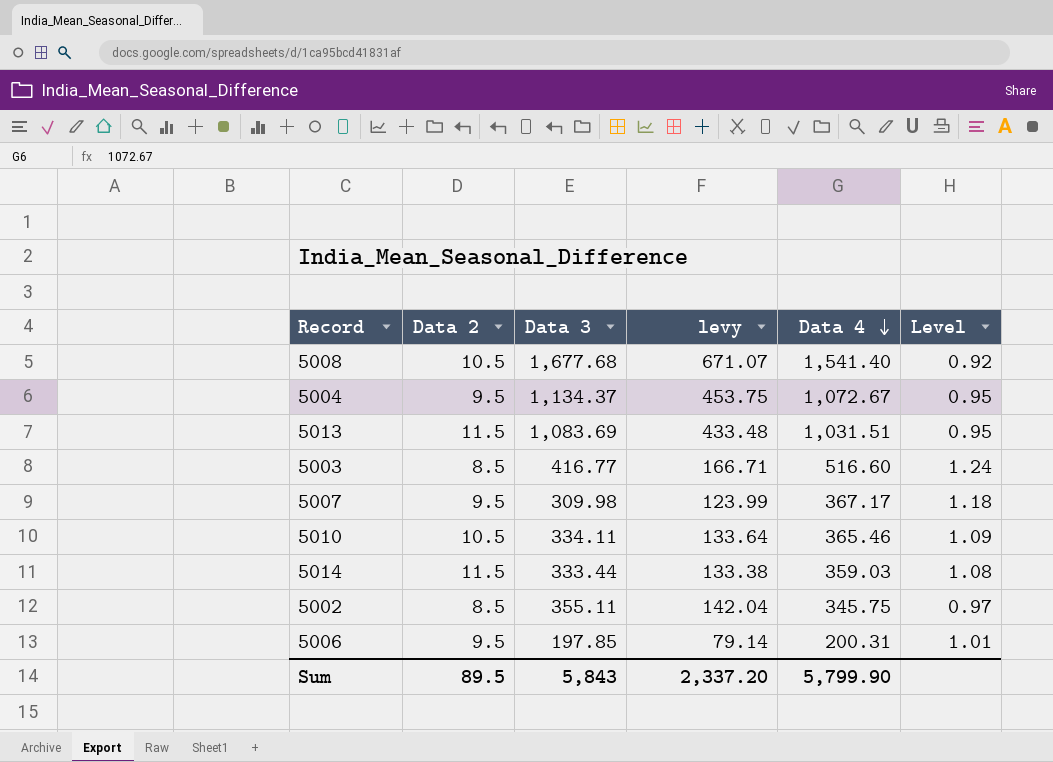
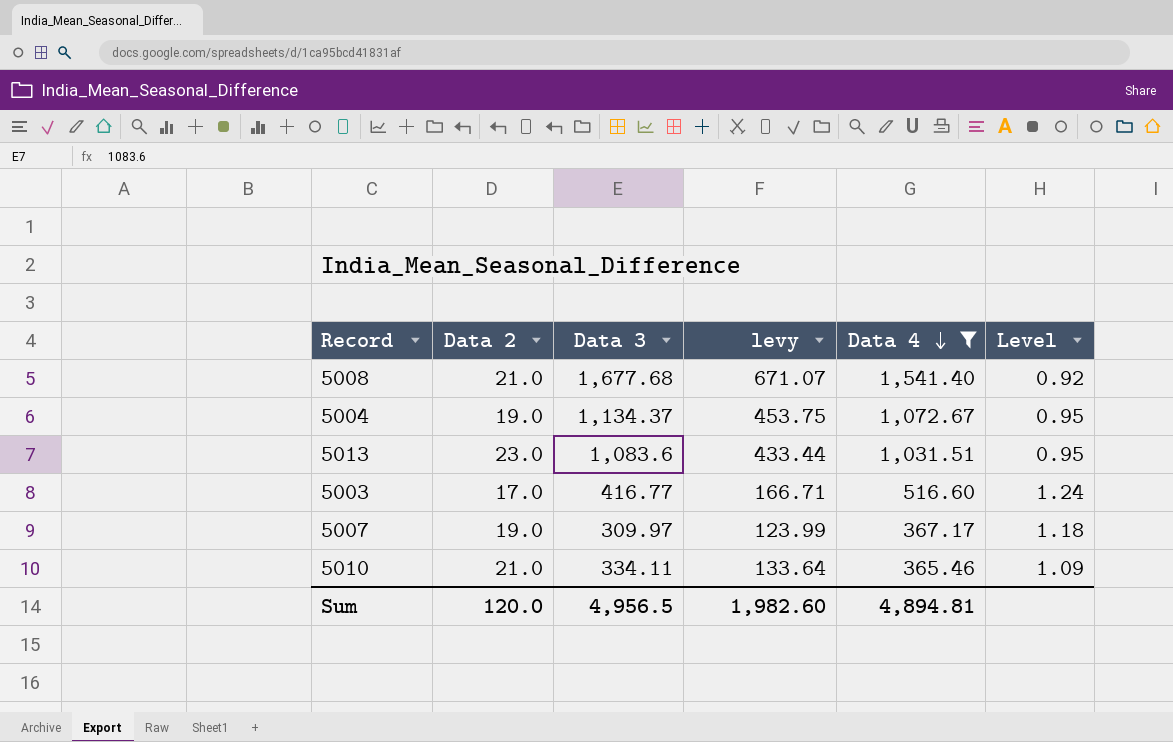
filter: none -> Data 4 >= 365.46
5008 | Data 2: 10.5 -> 21.0
5004 | Data 2: 9.5 -> 19.0
5013 | Data 2: 11.5 -> 23.0
5013 | Data 3: 1,083.69 -> 1,083.6
5013 | levy: 433.48 -> 433.44
5003 | Data 2: 8.5 -> 17.0
5007 | Data 2: 9.5 -> 19.0
5007 | Data 3: 309.98 -> 309.97
5010 | Data 2: 10.5 -> 21.0
Sum | Data 2: 89.5 -> 120.0
Sum | Data 3: 5,843 -> 4,956.5
Sum | levy: 2,337.20 -> 1,982.60
Sum | Data 4: 5,799.90 -> 4,894.81

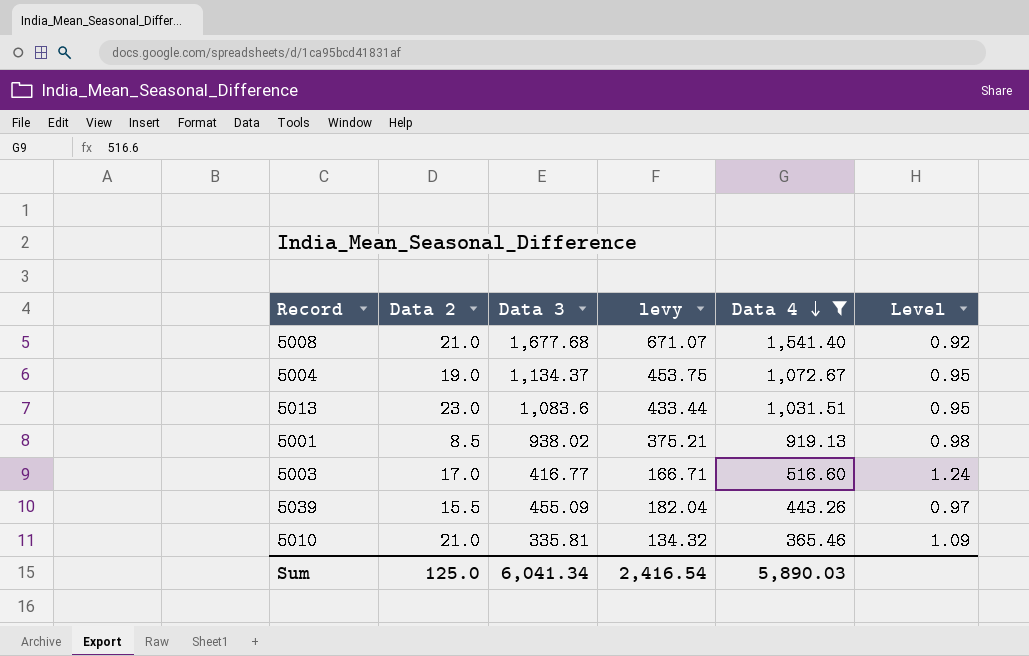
row 5007: 19.0 | 309.97 | 123.99 | 367.17 | 1.18 -> none
row 5001: none -> 8.5 | 938.02 | 375.21 | 919.13 | 0.98
row 5039: none -> 15.5 | 455.09 | 182.04 | 443.26 | 0.97
5010 | Data 3: 334.11 -> 335.81
5010 | levy: 133.64 -> 134.32
Sum | Data 2: 120.0 -> 125.0
Sum | Data 3: 4,956.5 -> 6,041.34
Sum | levy: 1,982.60 -> 2,416.54
Sum | Data 4: 4,894.81 -> 5,890.03

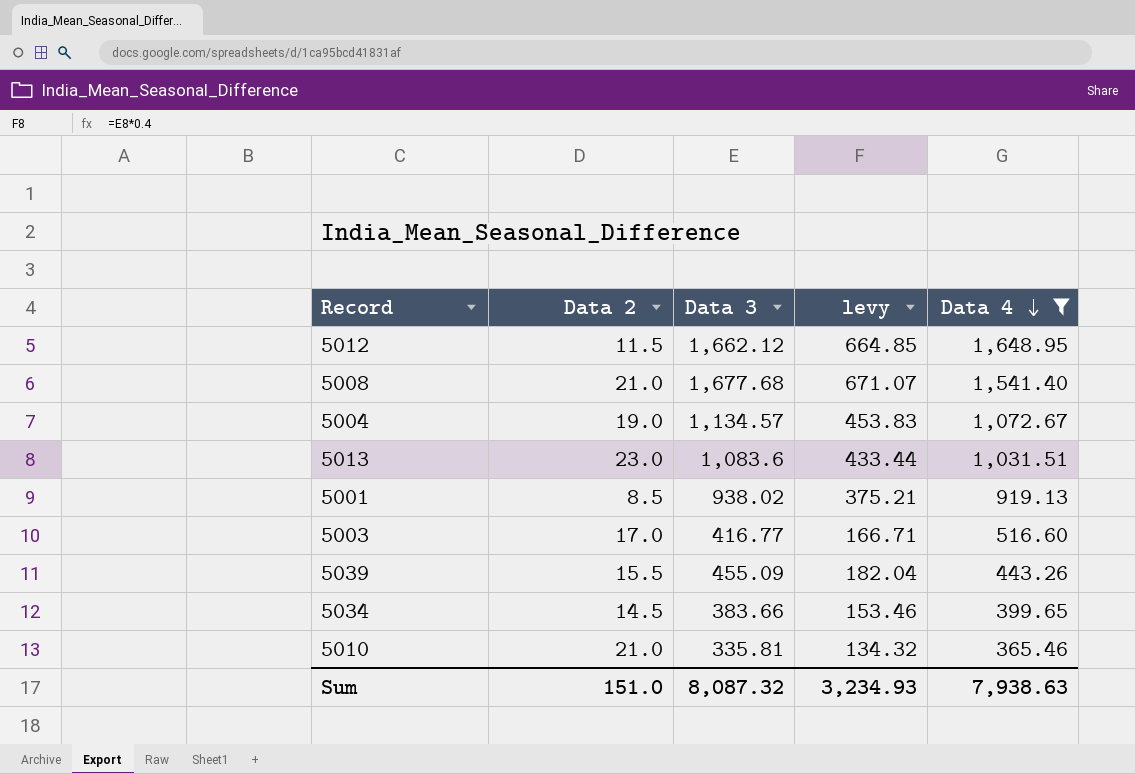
column Level | formula: [Data 4] / [Data 3] -> none
row 5012: none -> 11.5 | 1,662.12 | 664.85 | 1,648.95
5004 | Data 3: 1,134.37 -> 1,134.57
5004 | levy: 453.75 -> 453.83
row 5034: none -> 14.5 | 383.66 | 153.46 | 399.65
Sum | Data 2: 125.0 -> 151.0
Sum | Data 3: 6,041.34 -> 8,087.32
Sum | levy: 2,416.54 -> 3,234.93
Sum | Data 4: 5,890.03 -> 7,938.63

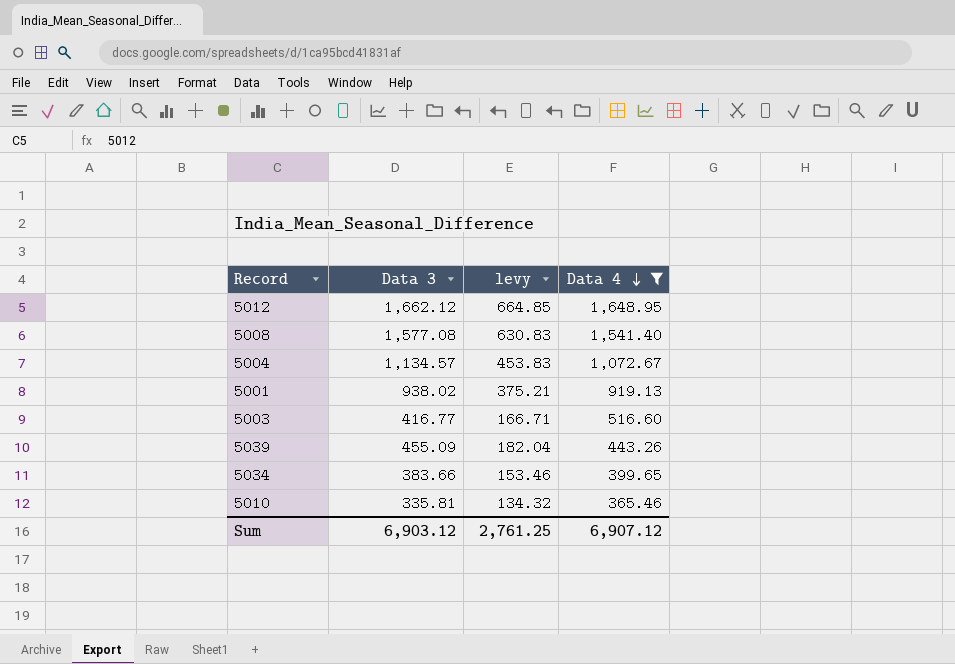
column Data 2 | position: 2 -> none
row 5013: 23.0 | 1,083.6 | 433.44 | 1,031.51 -> none
5008 | Data 3: 1,677.68 -> 1,577.08
5008 | levy: 671.07 -> 630.83
Sum | Data 3: 8,087.32 -> 6,903.12
Sum | levy: 3,234.93 -> 2,761.25
Sum | Data 4: 7,938.63 -> 6,907.12

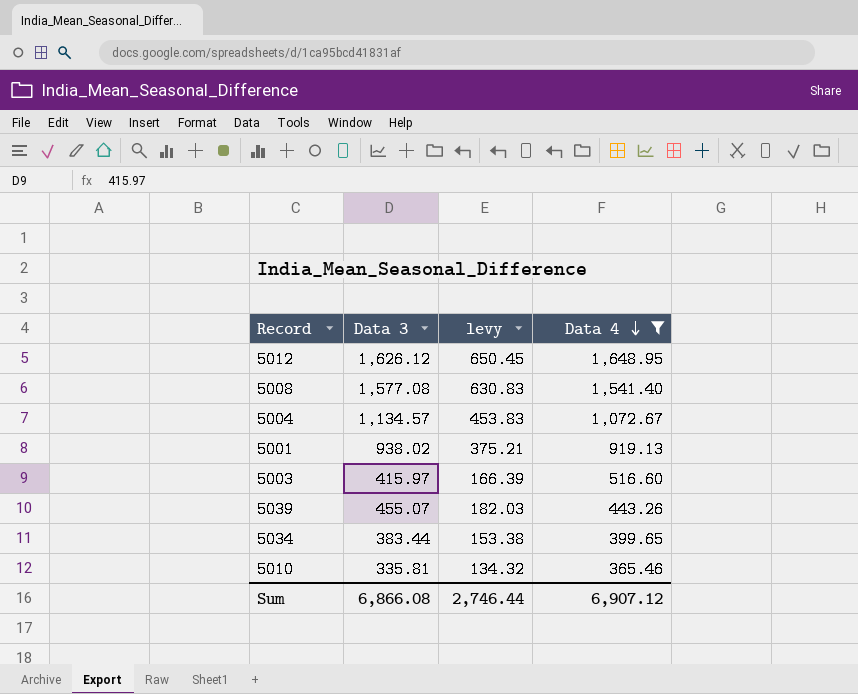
5012 | Data 3: 1,662.12 -> 1,626.12
5012 | levy: 664.85 -> 650.45
5003 | Data 3: 416.77 -> 415.97
5003 | levy: 166.71 -> 166.39
5039 | Data 3: 455.09 -> 455.07
5039 | levy: 182.04 -> 182.03
5034 | Data 3: 383.66 -> 383.44
5034 | levy: 153.46 -> 153.38
Sum | Data 3: 6,903.12 -> 6,866.08
Sum | levy: 2,761.25 -> 2,746.44

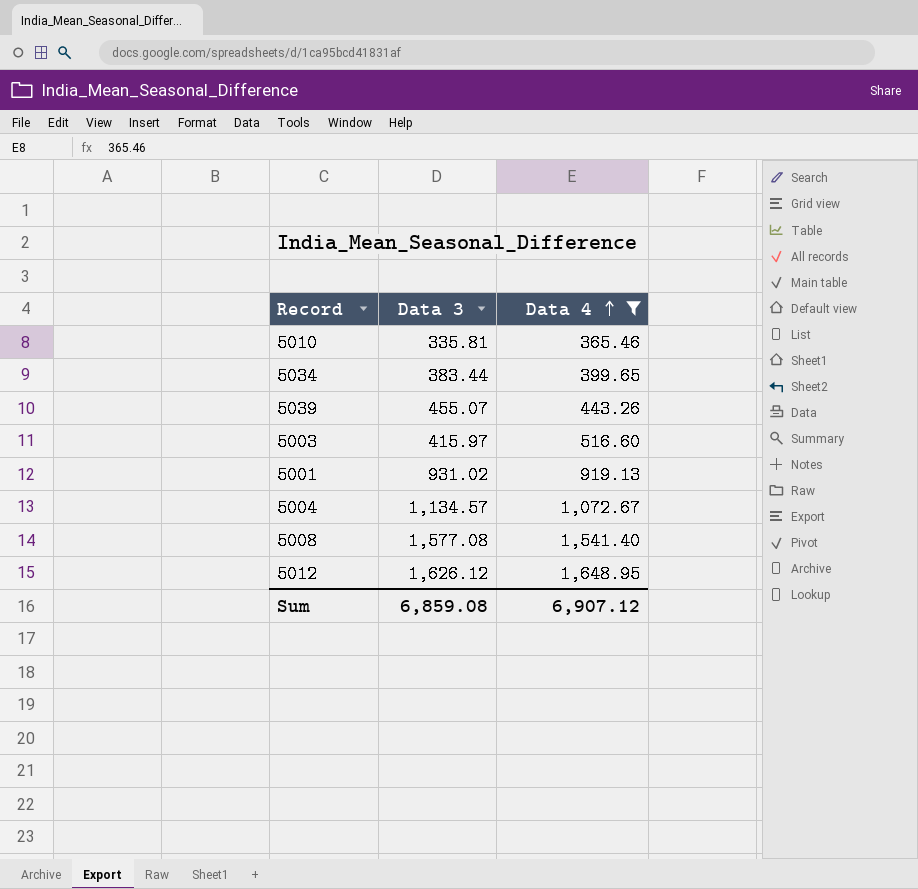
row order: Data 4 descending -> Data 4 ascending
column levy | formula: [Data 3] * 0.4 -> none
5001 | Data 3: 938.02 -> 931.02
Sum | Data 3: 6,866.08 -> 6,859.08

